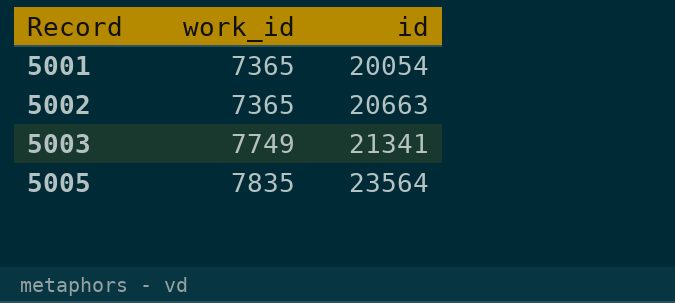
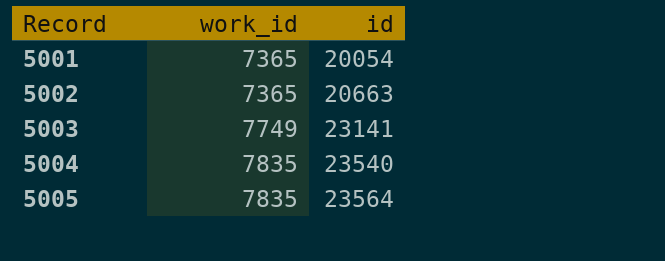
5003 | id: 21341 -> 23141
row 5004: none -> 7835 | 23540

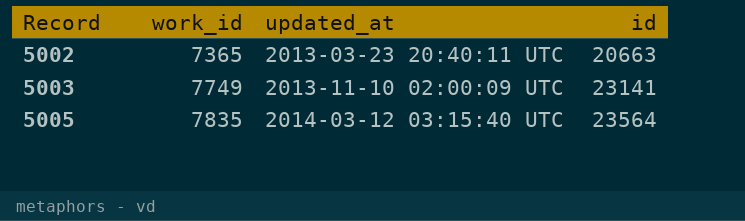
column updated_at | position: none -> 3
row 5001: 7365 | 20054 -> none
row 5004: 7835 | 23540 -> none

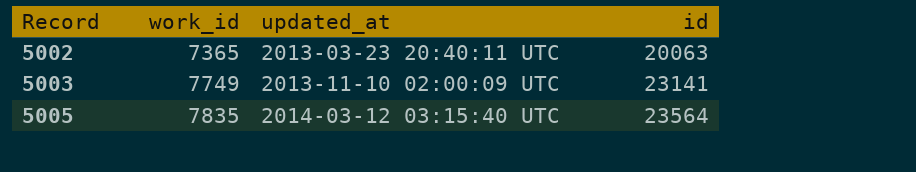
5002 | id: 20663 -> 20063

